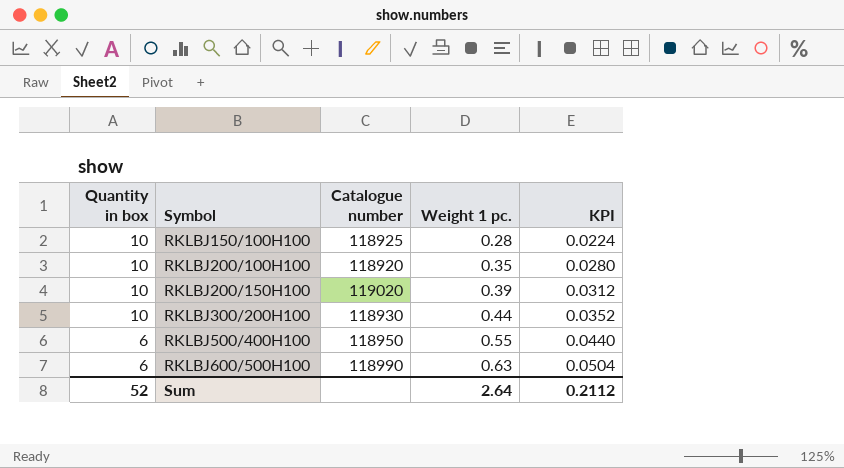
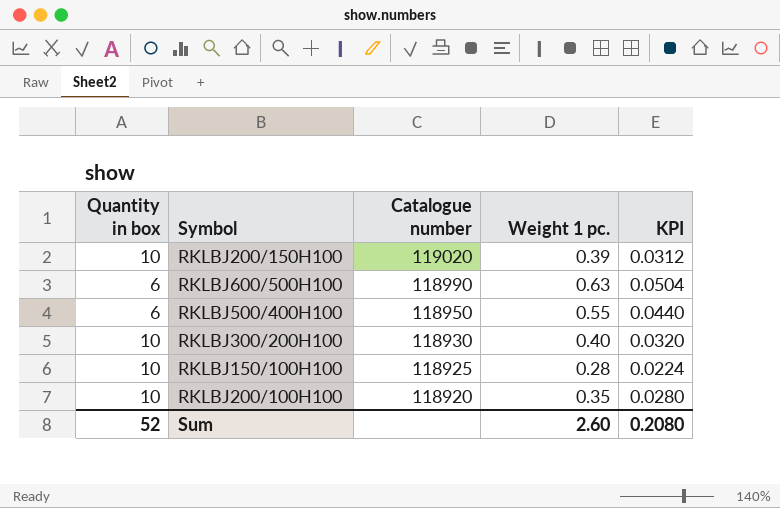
row order: Quantity in box descending -> Catalogue number descending
RKLBJ300/200H100 | Weight 1 pc.: 0.44 -> 0.40
RKLBJ300/200H100 | KPI: 0.0352 -> 0.0320
Sum | Weight 1 pc.: 2.64 -> 2.60
Sum | KPI: 0.2112 -> 0.2080

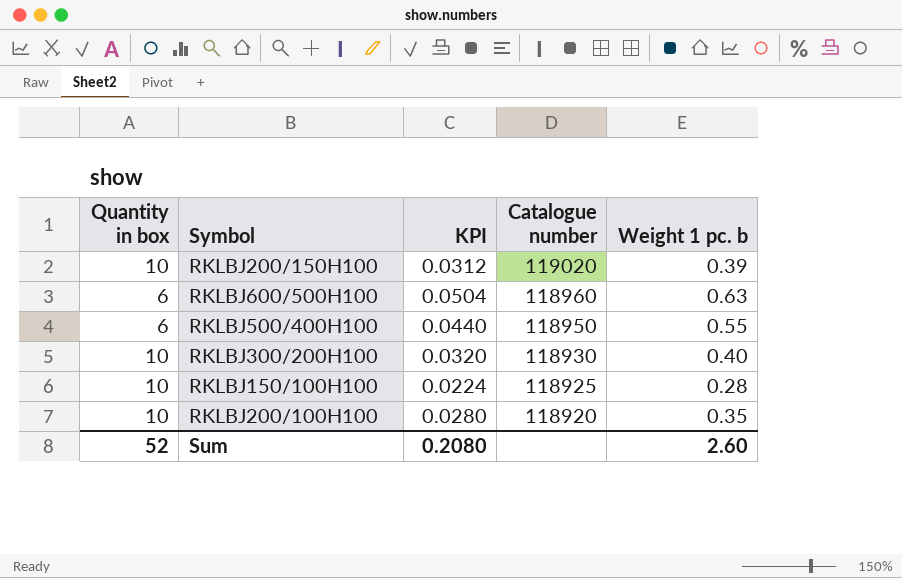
column KPI | position: 5 -> 3
column name: Weight 1 pc. -> Weight 1 pc. b
RKLBJ600/500H100 | Catalogue number: 118990 -> 118960

